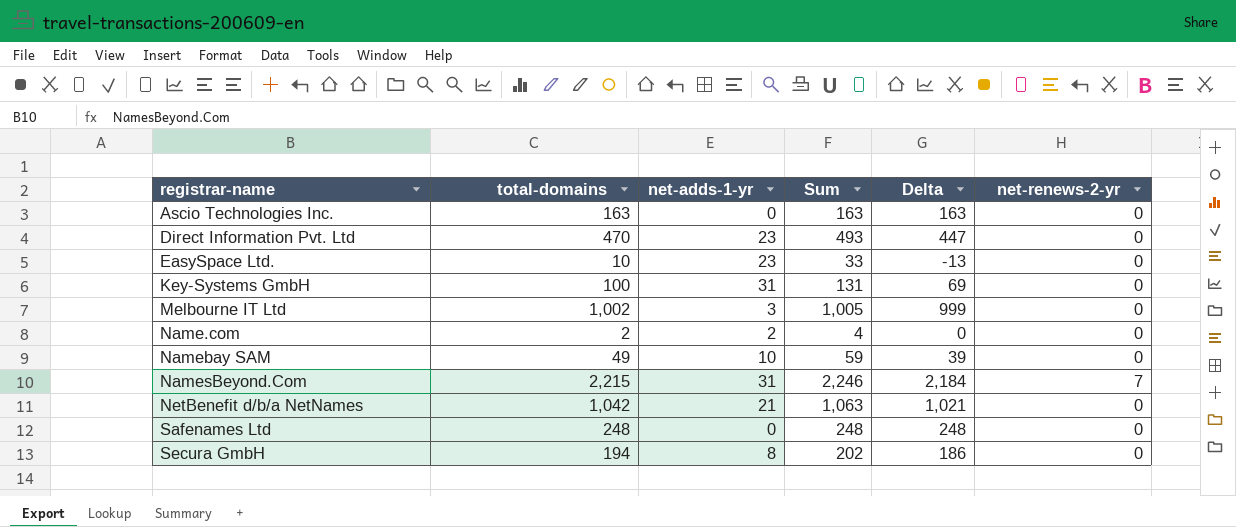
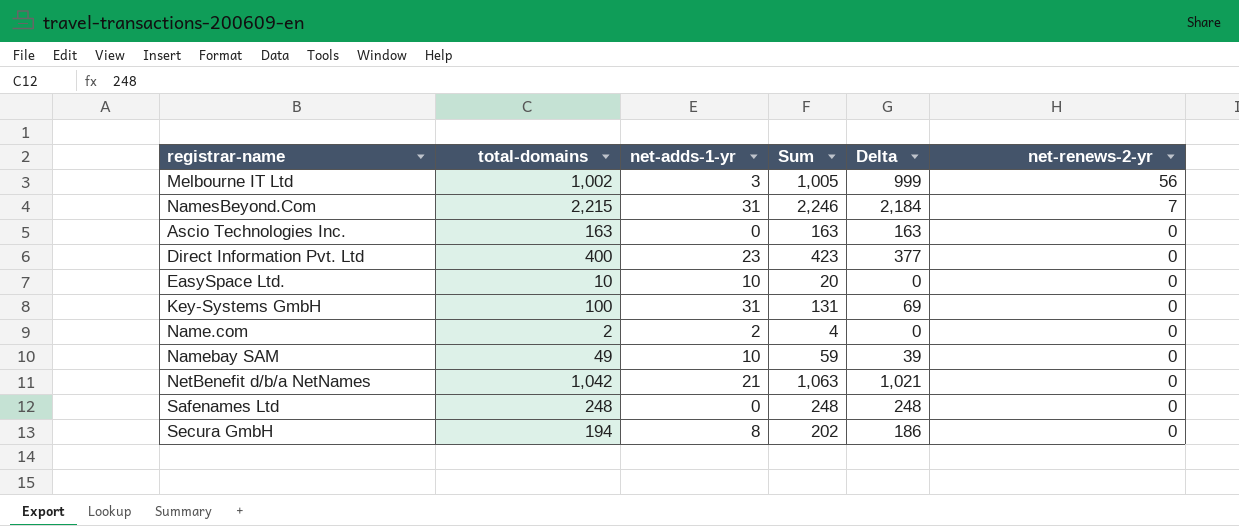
row order: registrar-name ascending -> net-renews-2-yr descending
Melbourne IT Ltd | net-renews-2-yr: 0 -> 56
Direct Information Pvt. Ltd | total-domains: 470 -> 400
Direct Information Pvt. Ltd | Sum: 493 -> 423
Direct Information Pvt. Ltd | Delta: 447 -> 377
EasySpace Ltd. | net-adds-1-yr: 23 -> 10
EasySpace Ltd. | Sum: 33 -> 20
EasySpace Ltd. | Delta: -13 -> 0

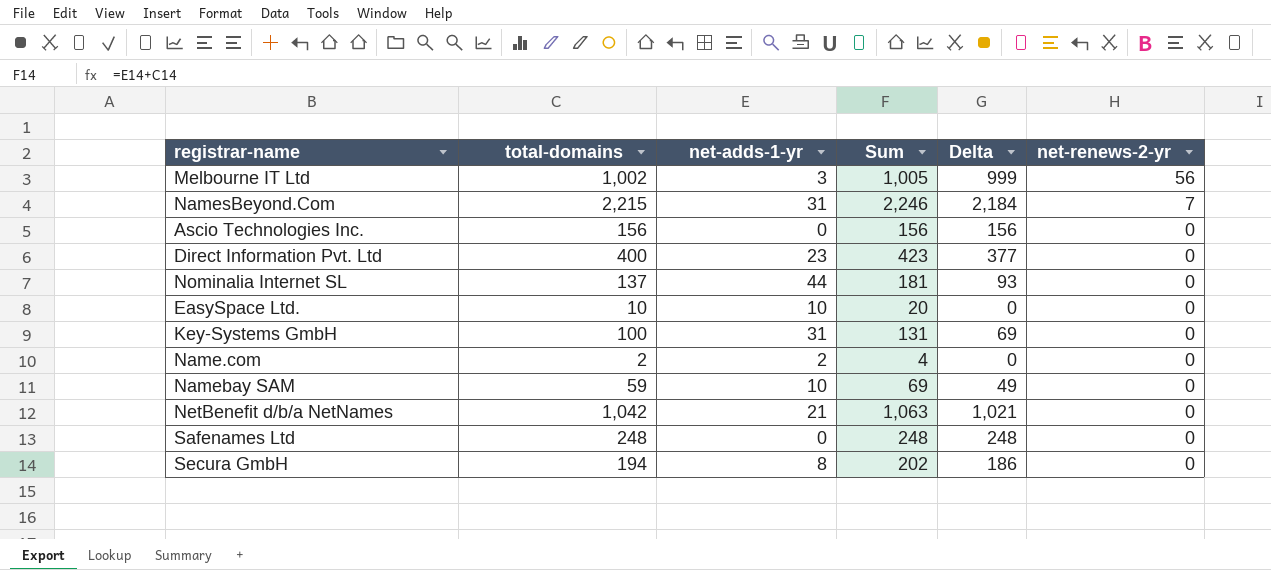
Ascio Technologies Inc. | total-domains: 163 -> 156
Ascio Technologies Inc. | Sum: 163 -> 156
Ascio Technologies Inc. | Delta: 163 -> 156
row Nominalia Internet SL: none -> 137 | 44 | 181 | 93 | 0
Namebay SAM | total-domains: 49 -> 59
Namebay SAM | Sum: 59 -> 69
Namebay SAM | Delta: 39 -> 49

